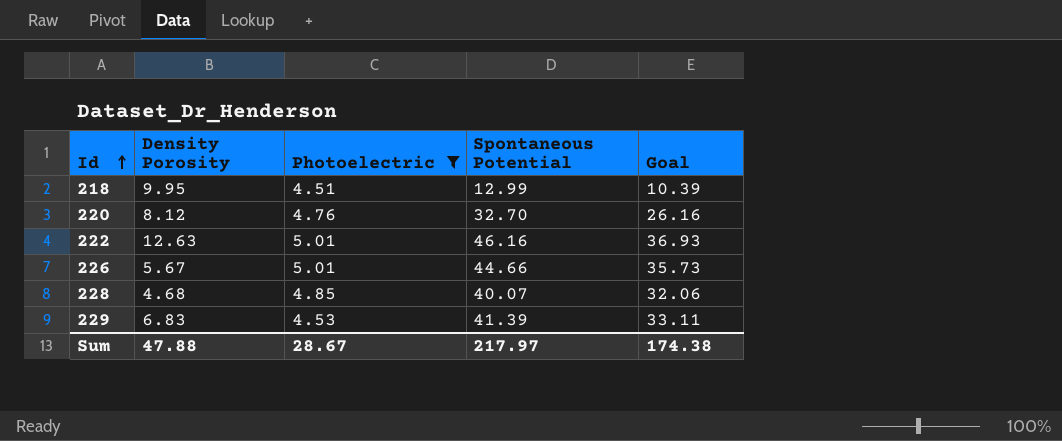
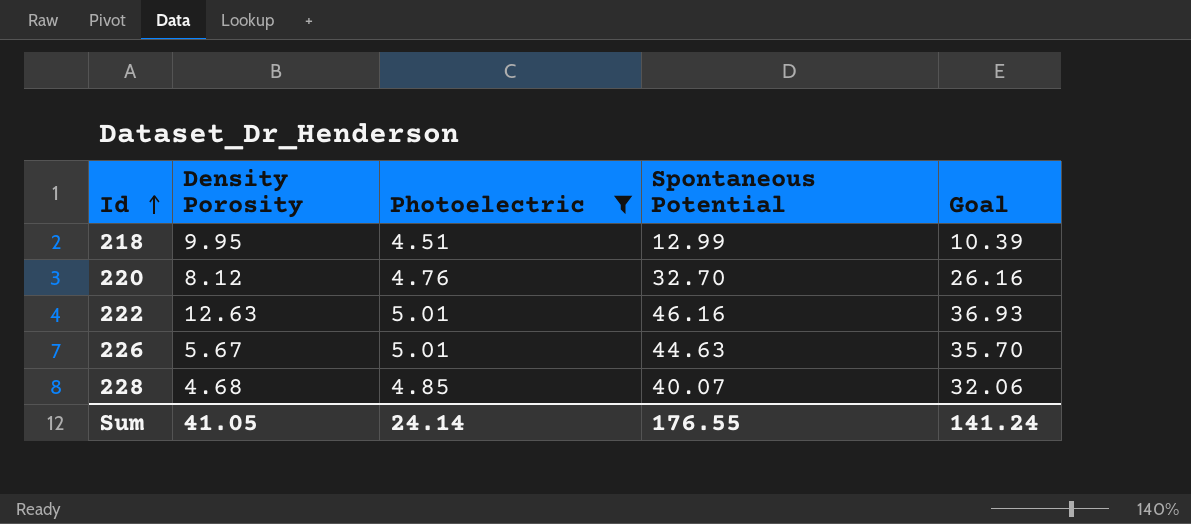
row 229: 6.83 | 4.53 | 41.39 | 33.11 -> none
226 | Spontaneous Potential: 44.66 -> 44.63
226 | Goal: 35.73 -> 35.70
Sum | Density Porosity: 47.88 -> 41.05
Sum | Photoelectric: 28.67 -> 24.14
Sum | Spontaneous Potential: 217.97 -> 176.55
Sum | Goal: 174.38 -> 141.24

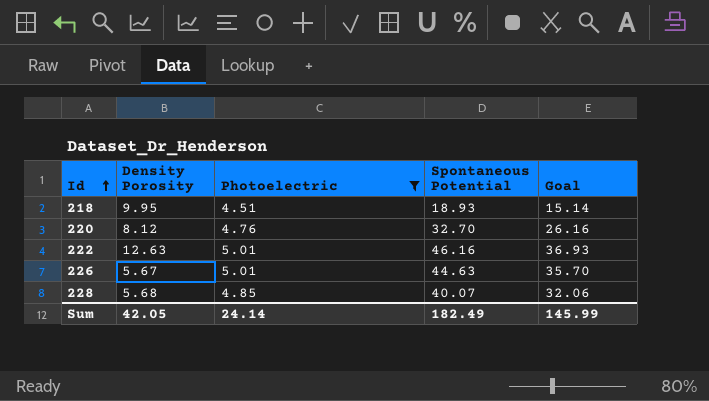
218 | Spontaneous Potential: 12.99 -> 18.93
218 | Goal: 10.39 -> 15.14
228 | Density Porosity: 4.68 -> 5.68
Sum | Density Porosity: 41.05 -> 42.05
Sum | Spontaneous Potential: 176.55 -> 182.49
Sum | Goal: 141.24 -> 145.99

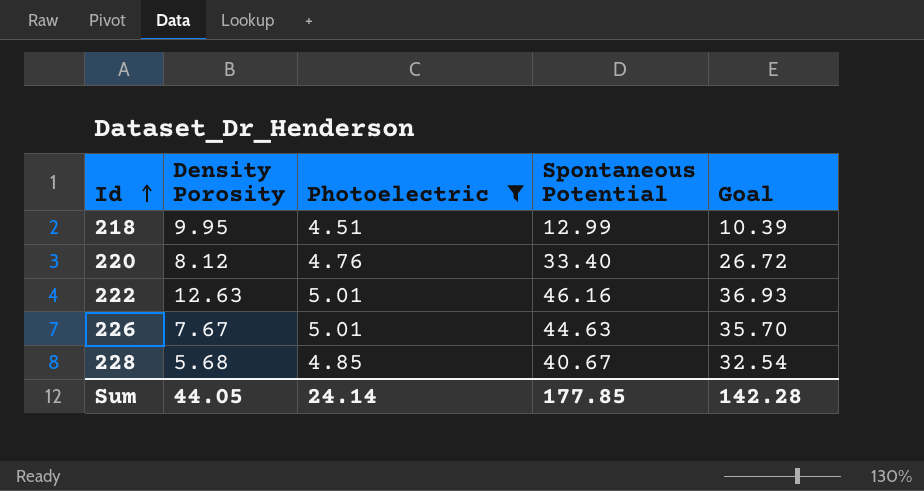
218 | Spontaneous Potential: 18.93 -> 12.99
218 | Goal: 15.14 -> 10.39
220 | Spontaneous Potential: 32.70 -> 33.40
220 | Goal: 26.16 -> 26.72
226 | Density Porosity: 5.67 -> 7.67
228 | Spontaneous Potential: 40.07 -> 40.67
228 | Goal: 32.06 -> 32.54
Sum | Density Porosity: 42.05 -> 44.05
Sum | Spontaneous Potential: 182.49 -> 177.85
Sum | Goal: 145.99 -> 142.28

